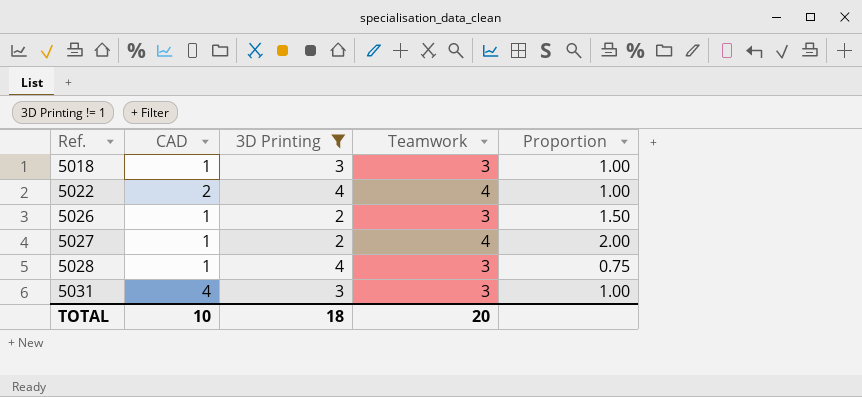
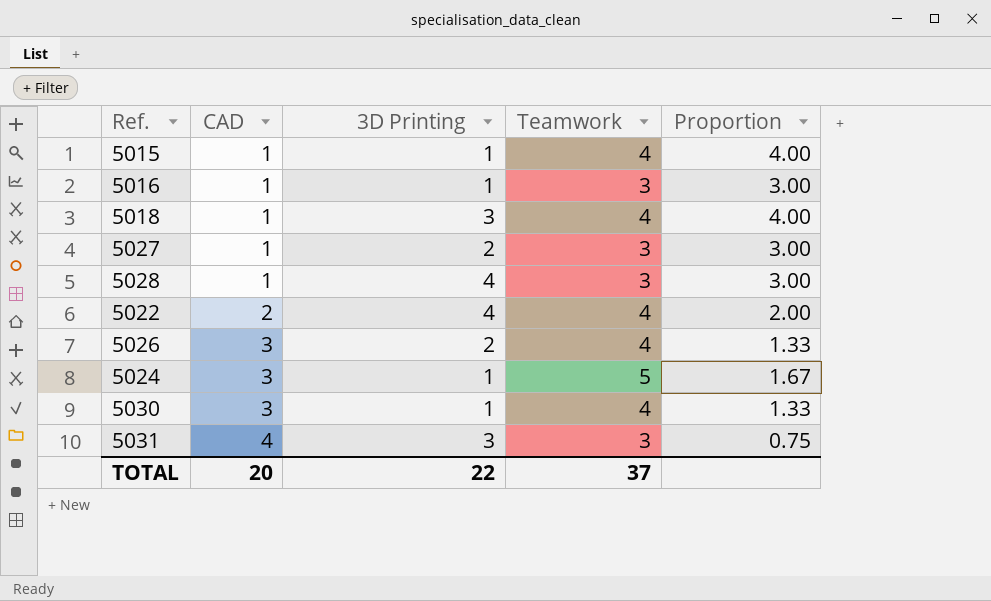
filter: 3D Printing != 1 -> none
row order: Ref. ascending -> CAD ascending
column Proportion | formula: [Teamwork] / [3D Printing] -> [Teamwork] / [CAD]
5018 | Teamwork: 3 -> 4
5027 | Teamwork: 4 -> 3
5026 | CAD: 1 -> 3
5026 | Teamwork: 3 -> 4
TOTAL | CAD: 10 -> 20
TOTAL | 3D Printing: 18 -> 22
TOTAL | Teamwork: 20 -> 37

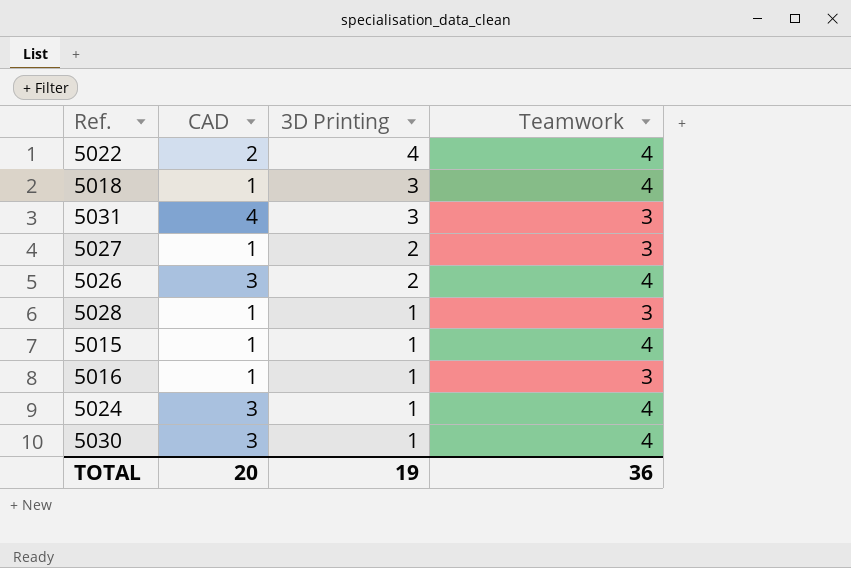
row order: CAD ascending -> 3D Printing descending
column Proportion | formula: [Teamwork] / [CAD] -> none
5028 | 3D Printing: 4 -> 1
5024 | Teamwork: 5 -> 4
TOTAL | 3D Printing: 22 -> 19
TOTAL | Teamwork: 37 -> 36

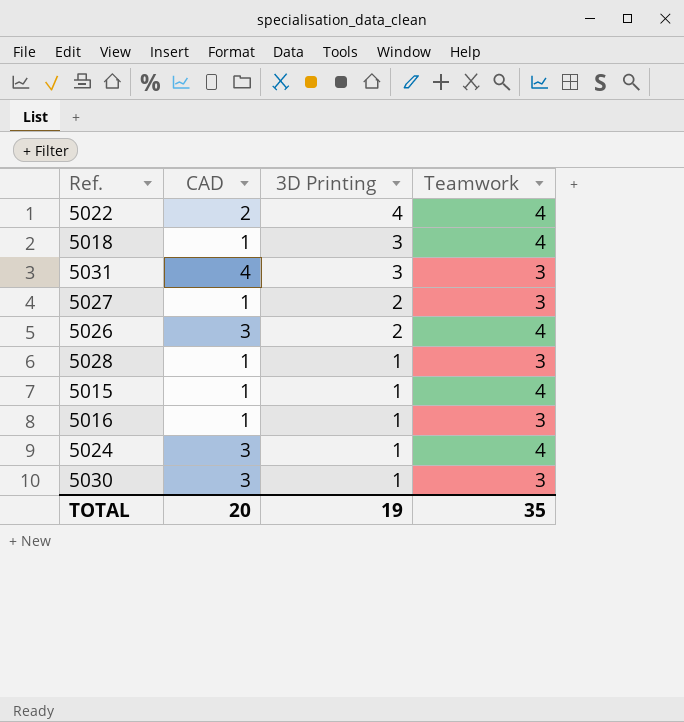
5030 | Teamwork: 4 -> 3
TOTAL | Teamwork: 36 -> 35

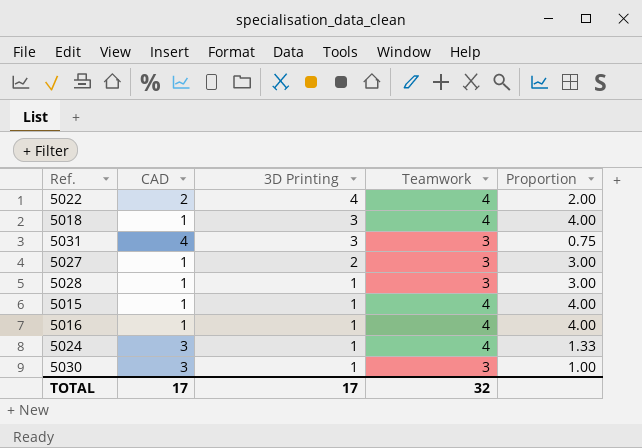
column Proportion | formula: none -> [Teamwork] / [CAD]
row 5026: 3 | 2 | 4 -> none
5016 | Teamwork: 3 -> 4
TOTAL | CAD: 20 -> 17
TOTAL | 3D Printing: 19 -> 17
TOTAL | Teamwork: 35 -> 32

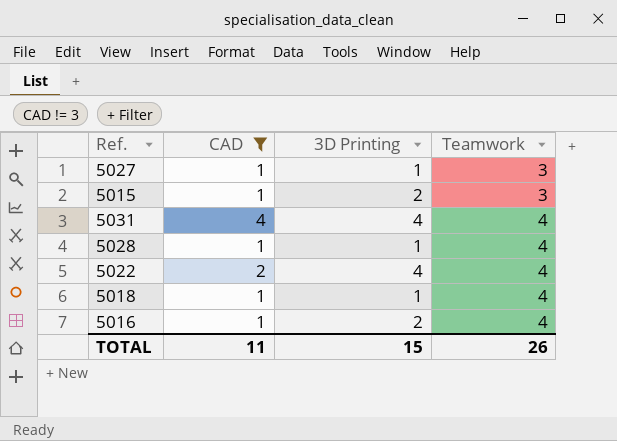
filter: none -> CAD != 3
row order: 3D Printing descending -> Teamwork ascending
column Proportion | formula: [Teamwork] / [CAD] -> none
5027 | 3D Printing: 2 -> 1
5015 | 3D Printing: 1 -> 2
5015 | Teamwork: 4 -> 3
5031 | 3D Printing: 3 -> 4
5031 | Teamwork: 3 -> 4
5028 | Teamwork: 3 -> 4
5018 | 3D Printing: 3 -> 1
5016 | 3D Printing: 1 -> 2
TOTAL | CAD: 17 -> 11
TOTAL | 3D Printing: 17 -> 15
TOTAL | Teamwork: 32 -> 26

